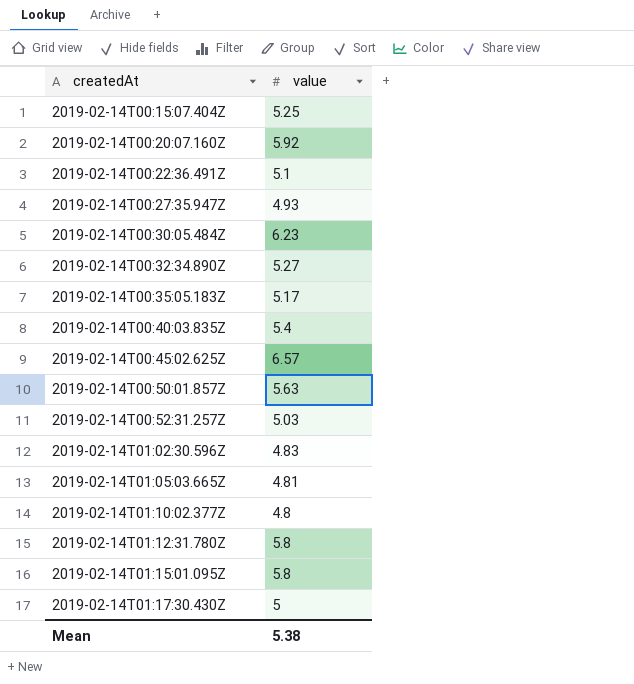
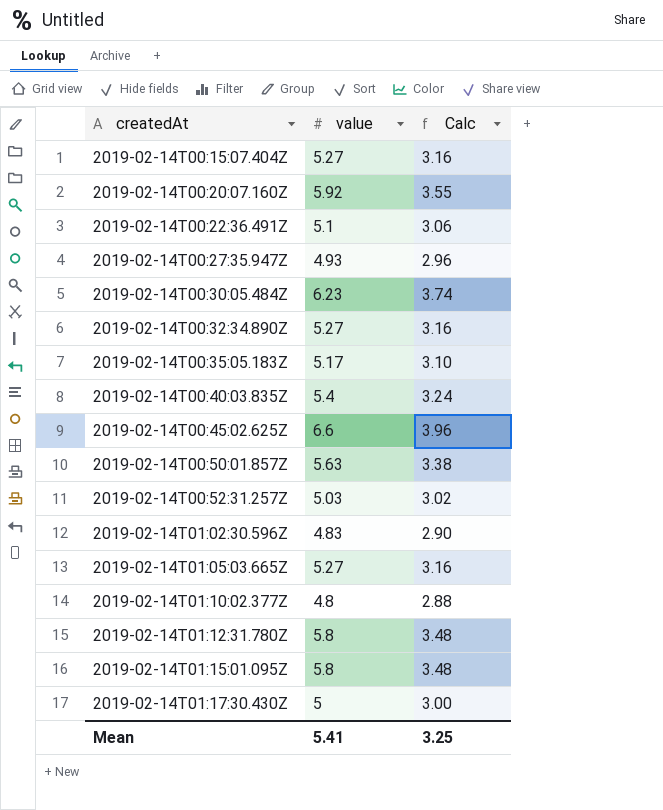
column Calc | formula: none -> [value] * 0.6
2019-02-14T00:15:07.404Z | value: 5.25 -> 5.27
2019-02-14T00:45:02.625Z | value: 6.57 -> 6.6
2019-02-14T01:05:03.665Z | value: 4.81 -> 5.27
Mean | value: 5.38 -> 5.41

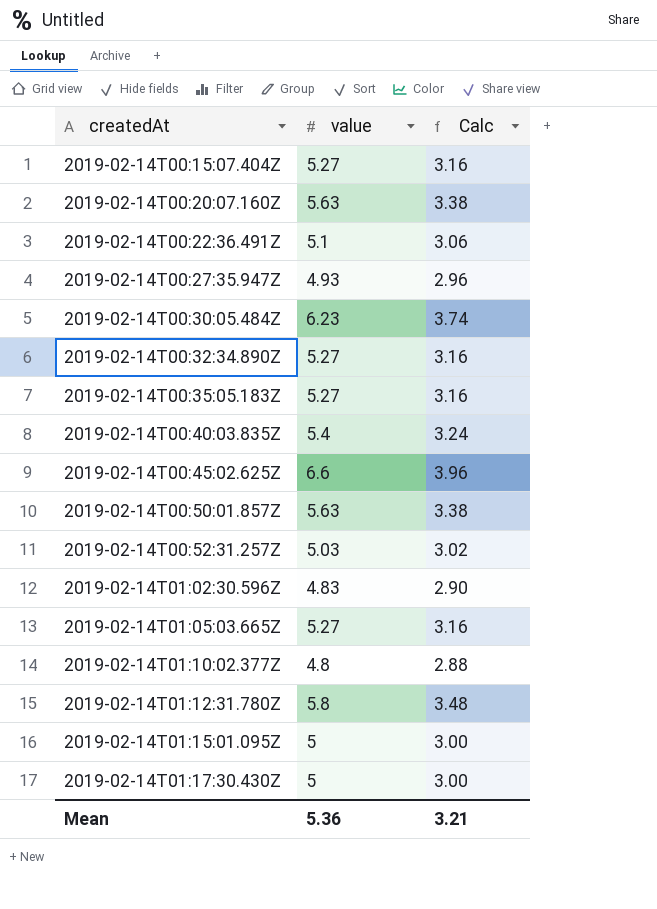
2019-02-14T00:20:07.160Z | value: 5.92 -> 5.63
2019-02-14T00:20:07.160Z | Calc: 3.55 -> 3.38
2019-02-14T00:35:05.183Z | value: 5.17 -> 5.27
2019-02-14T00:35:05.183Z | Calc: 3.10 -> 3.16
2019-02-14T01:15:01.095Z | value: 5.8 -> 5
2019-02-14T01:15:01.095Z | Calc: 3.48 -> 3.00
Mean | value: 5.41 -> 5.36
Mean | Calc: 3.25 -> 3.21

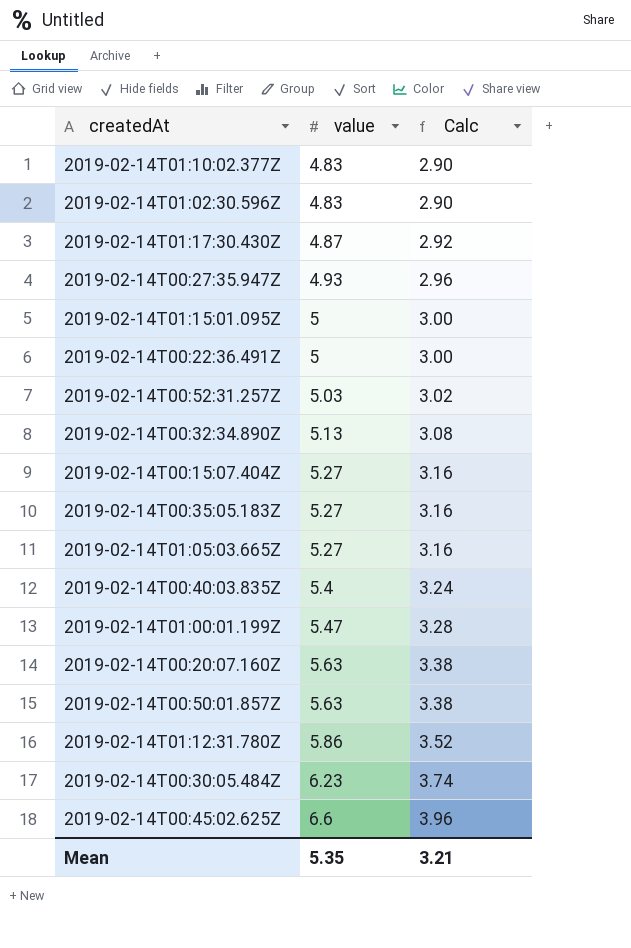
row order: createdAt ascending -> value ascending
2019-02-14T01:10:02.377Z | value: 4.8 -> 4.83
2019-02-14T01:10:02.377Z | Calc: 2.88 -> 2.90
2019-02-14T01:17:30.430Z | value: 5 -> 4.87
2019-02-14T01:17:30.430Z | Calc: 3.00 -> 2.92
2019-02-14T00:22:36.491Z | value: 5.1 -> 5
2019-02-14T00:22:36.491Z | Calc: 3.06 -> 3.00
2019-02-14T00:32:34.890Z | value: 5.27 -> 5.13
2019-02-14T00:32:34.890Z | Calc: 3.16 -> 3.08
row 2019-02-14T01:00:01.199Z: none -> 5.47 | 3.28
2019-02-14T01:12:31.780Z | value: 5.8 -> 5.86
2019-02-14T01:12:31.780Z | Calc: 3.48 -> 3.52
Mean | value: 5.36 -> 5.35

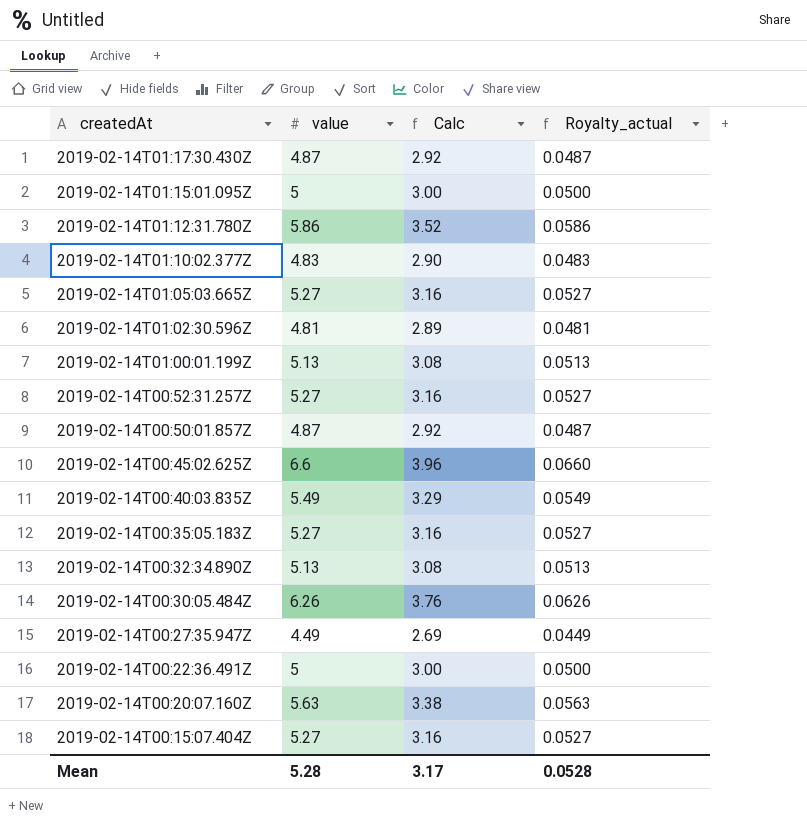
row order: value ascending -> createdAt descending
column Royalty_actual | formula: none -> [value] * 0.01
2019-02-14T01:02:30.596Z | value: 4.83 -> 4.81
2019-02-14T01:02:30.596Z | Calc: 2.90 -> 2.89
2019-02-14T01:00:01.199Z | value: 5.47 -> 5.13
2019-02-14T01:00:01.199Z | Calc: 3.28 -> 3.08
2019-02-14T00:52:31.257Z | value: 5.03 -> 5.27
2019-02-14T00:52:31.257Z | Calc: 3.02 -> 3.16
2019-02-14T00:50:01.857Z | value: 5.63 -> 4.87
2019-02-14T00:50:01.857Z | Calc: 3.38 -> 2.92
2019-02-14T00:40:03.835Z | value: 5.4 -> 5.49
2019-02-14T00:40:03.835Z | Calc: 3.24 -> 3.29
2019-02-14T00:30:05.484Z | value: 6.23 -> 6.26
2019-02-14T00:30:05.484Z | Calc: 3.74 -> 3.76
2019-02-14T00:27:35.947Z | value: 4.93 -> 4.49
2019-02-14T00:27:35.947Z | Calc: 2.96 -> 2.69
Mean | value: 5.35 -> 5.28
Mean | Calc: 3.21 -> 3.17

